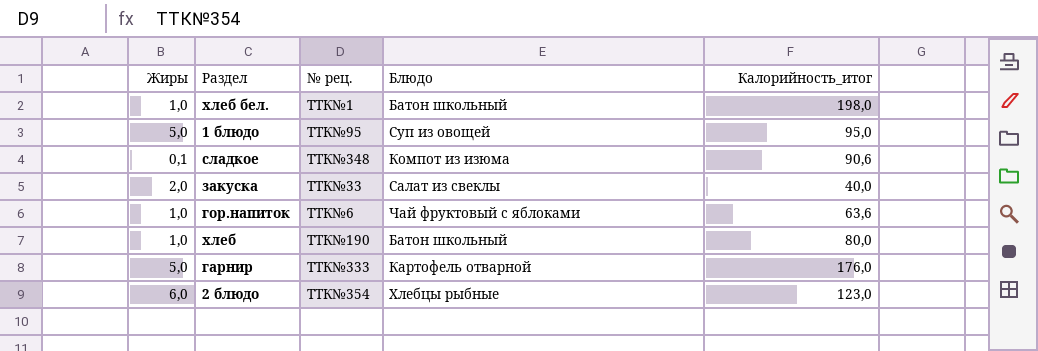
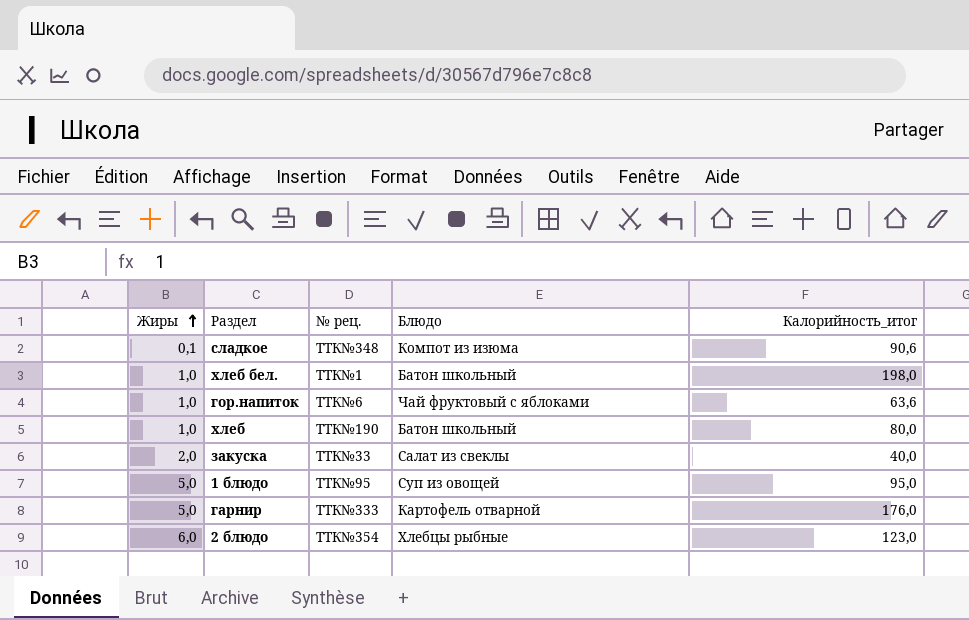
row order: none -> Жиры ascending

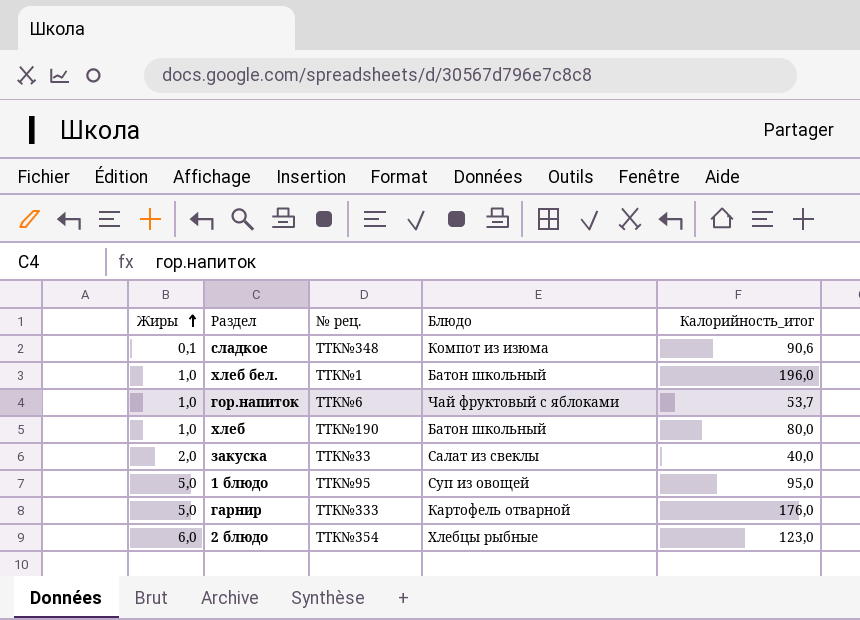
хлеб бел. | Калорийность_итог: 198,0 -> 196,0
гор.напиток | Калорийность_итог: 63,6 -> 53,7

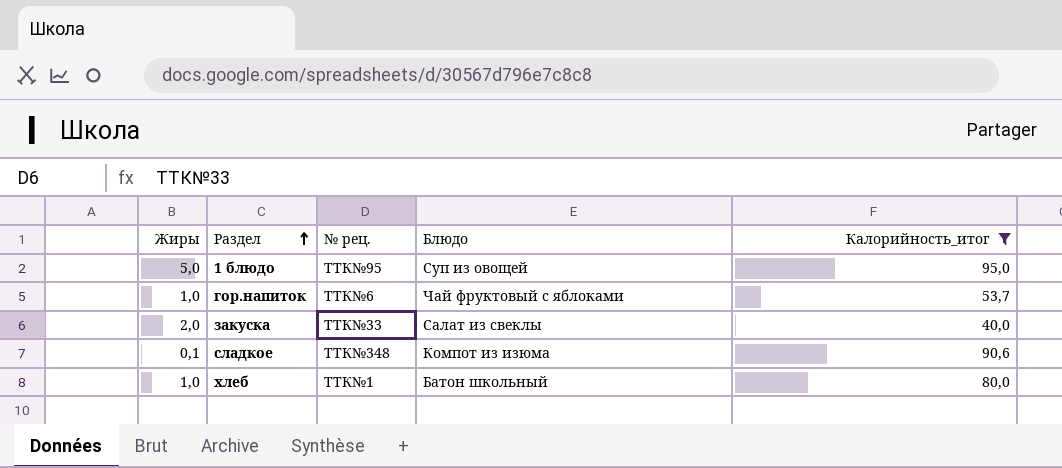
filter: none -> Калорийность_итог <= 95,0
row order: Жиры ascending -> Раздел ascending
хлеб | № рец.: ТТК№190 -> ТТК№1

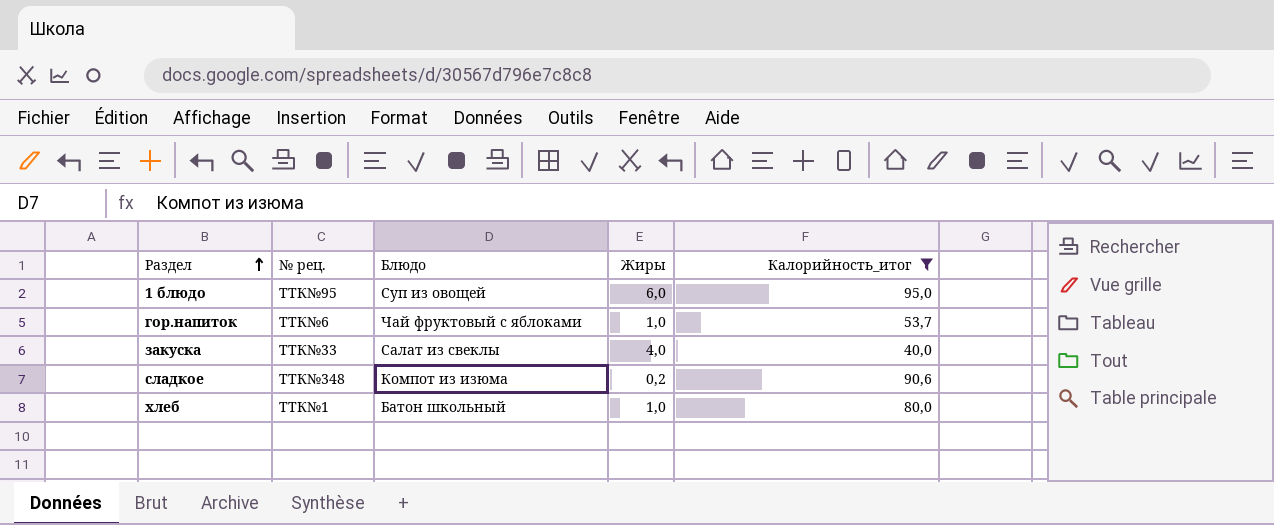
column Жиры | position: 1 -> 4
1 блюдо | Жиры: 5,0 -> 6,0
закуска | Жиры: 2,0 -> 4,0
сладкое | Жиры: 0,1 -> 0,2

